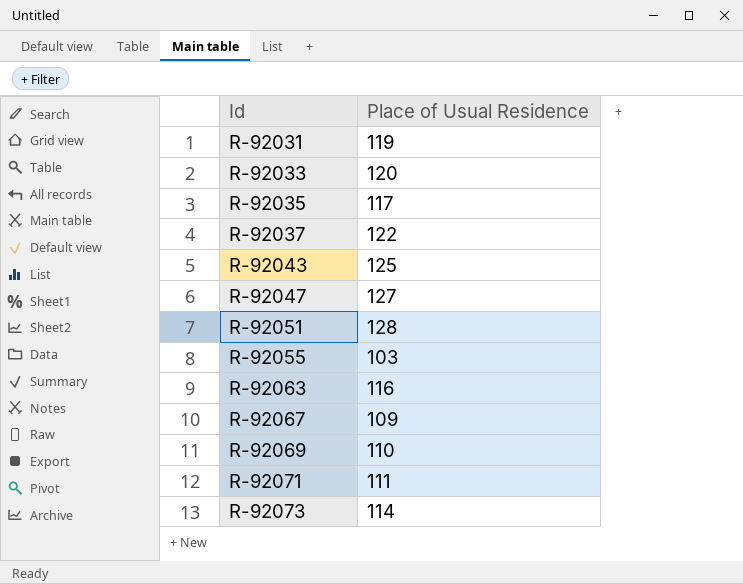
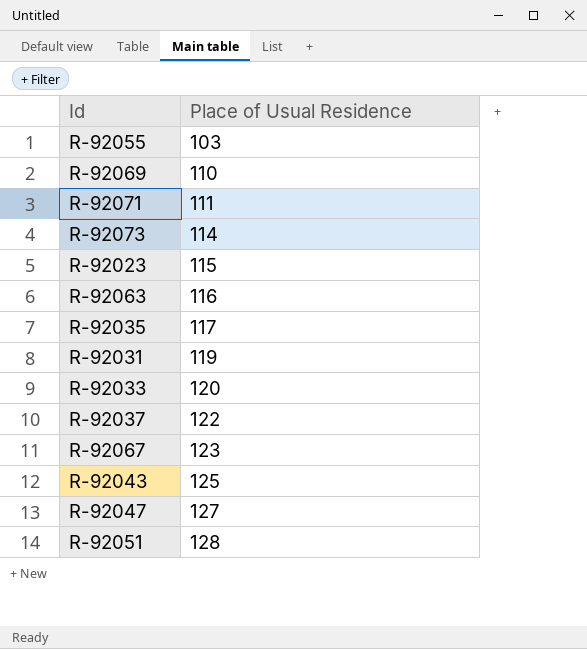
row order: Id ascending -> Place of Usual Residence ascending
row R-92023: none -> 115
R-92067 | Place of Usual Residence: 109 -> 123

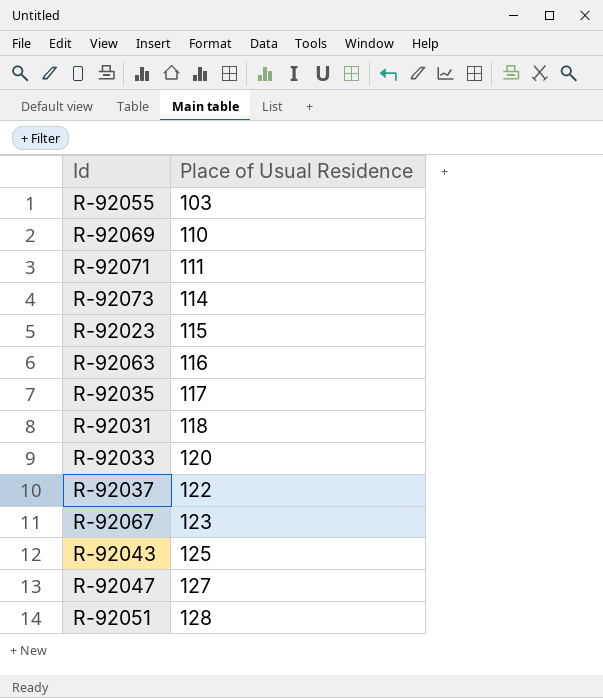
R-92031 | Place of Usual Residence: 119 -> 118

